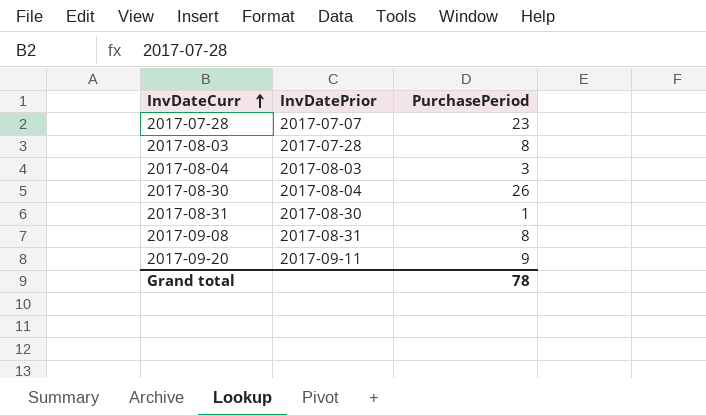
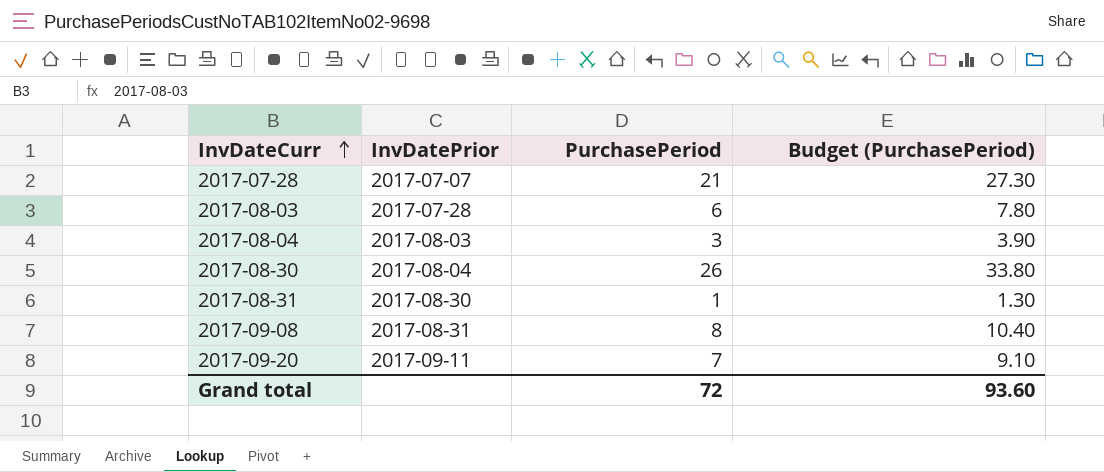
column Budget (PurchasePeriod) | formula: none -> [PurchasePeriod] * 1.3
2017-07-28 | PurchasePeriod: 23 -> 21
2017-08-03 | PurchasePeriod: 8 -> 6
2017-09-20 | PurchasePeriod: 9 -> 7
Grand total | PurchasePeriod: 78 -> 72

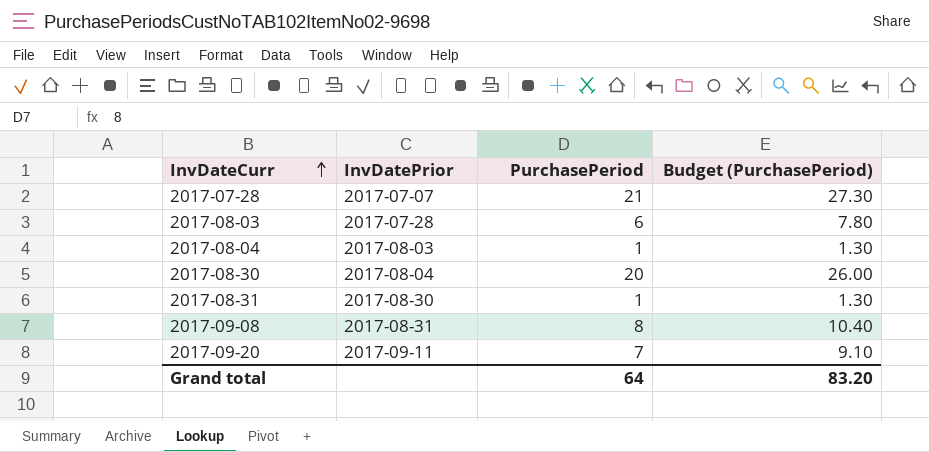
2017-08-04 | PurchasePeriod: 3 -> 1
2017-08-04 | Budget (PurchasePeriod): 3.90 -> 1.30
2017-08-30 | PurchasePeriod: 26 -> 20
2017-08-30 | Budget (PurchasePeriod): 33.80 -> 26.00
Grand total | PurchasePeriod: 72 -> 64
Grand total | Budget (PurchasePeriod): 93.60 -> 83.20

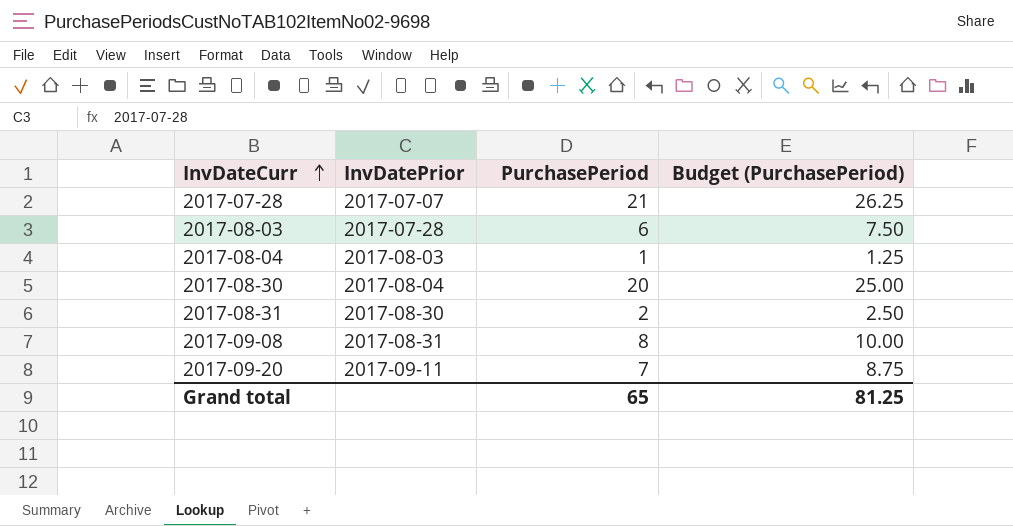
column Budget (PurchasePeriod) | formula: [PurchasePeriod] * 1.3 -> [PurchasePeriod] * 1.25
2017-08-31 | PurchasePeriod: 1 -> 2
Grand total | PurchasePeriod: 64 -> 65
Grand total | Budget (PurchasePeriod): 83.20 -> 81.25

